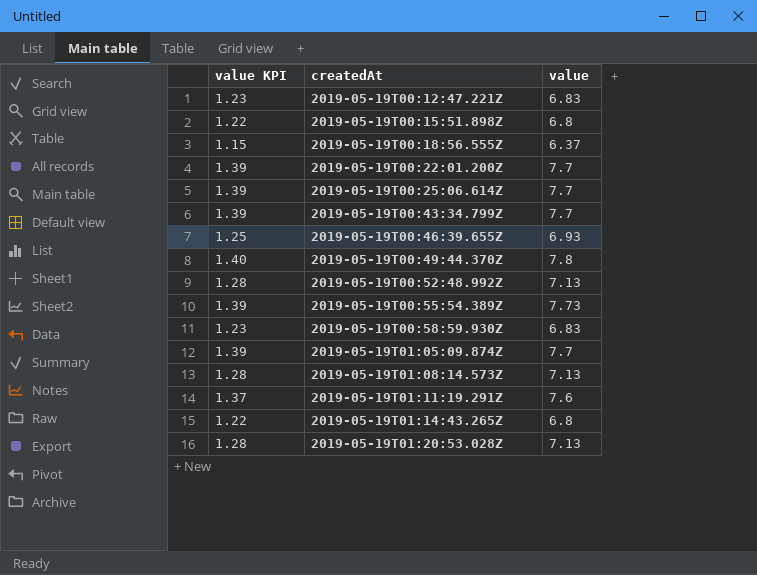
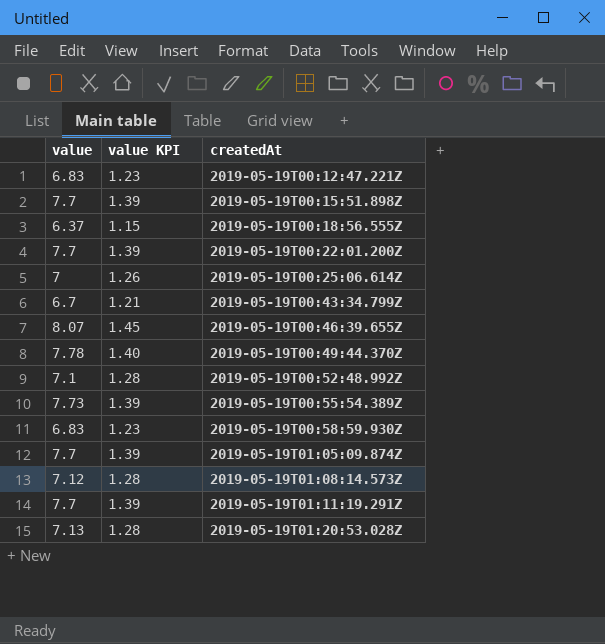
column value | position: 3 -> 1
row 2019-05-19T01:14:43.265Z: 1.22 | 6.8 -> none
2019-05-19T00:15:51.898Z | value: 6.8 -> 7.7
2019-05-19T00:15:51.898Z | value KPI: 1.22 -> 1.39
2019-05-19T00:25:06.614Z | value: 7.7 -> 7
2019-05-19T00:25:06.614Z | value KPI: 1.39 -> 1.26
2019-05-19T00:43:34.799Z | value: 7.7 -> 6.7
2019-05-19T00:43:34.799Z | value KPI: 1.39 -> 1.21
2019-05-19T00:46:39.655Z | value: 6.93 -> 8.07
2019-05-19T00:46:39.655Z | value KPI: 1.25 -> 1.45
2019-05-19T00:49:44.370Z | value: 7.8 -> 7.78
2019-05-19T00:52:48.992Z | value: 7.13 -> 7.1
2019-05-19T01:08:14.573Z | value: 7.13 -> 7.12
2019-05-19T01:11:19.291Z | value: 7.6 -> 7.7
2019-05-19T01:11:19.291Z | value KPI: 1.37 -> 1.39

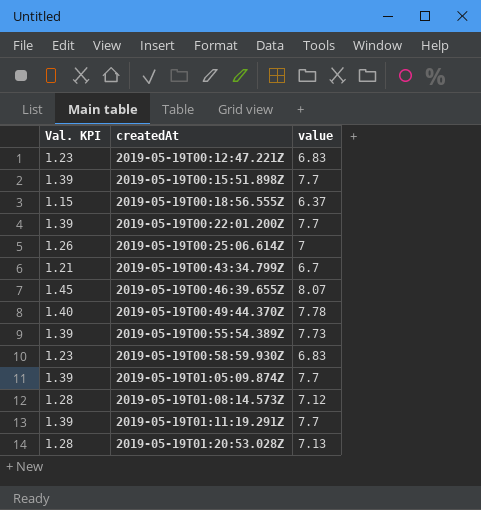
column name: value KPI -> Val. KPI
column value | position: 1 -> 3
row 2019-05-19T00:52:48.992Z: 7.1 | 1.28 -> none

